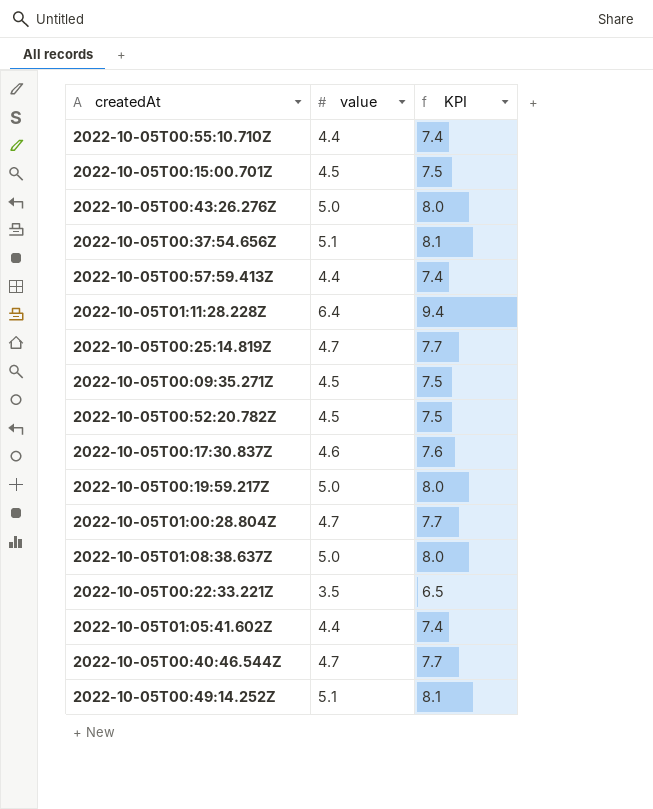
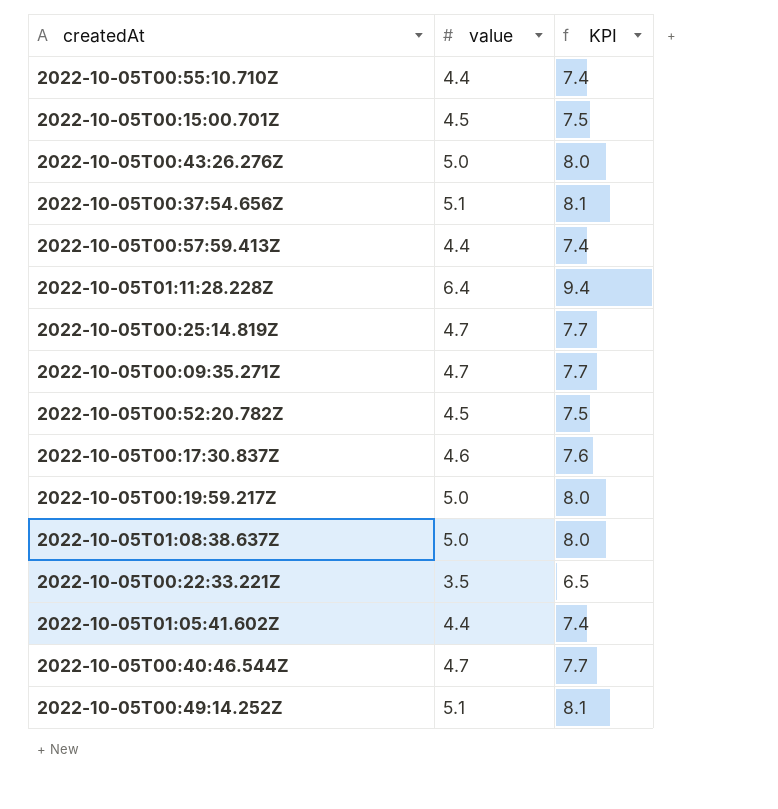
row 2022-10-05T01:00:28.804Z: 4.7 | 7.7 -> none
2022-10-05T00:09:35.271Z | value: 4.5 -> 4.7
2022-10-05T00:09:35.271Z | KPI: 7.5 -> 7.7

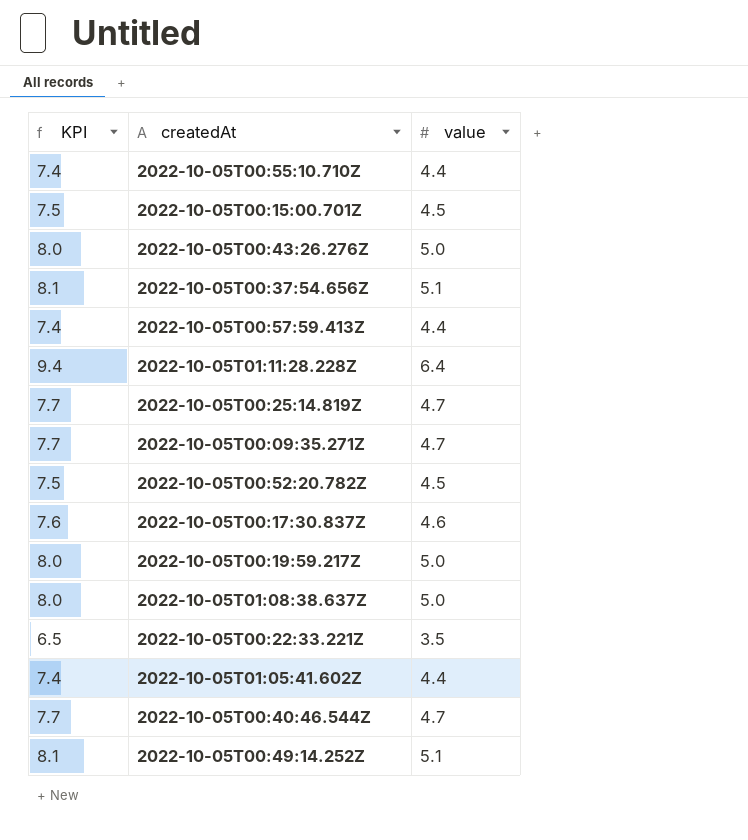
column KPI | position: 3 -> 1

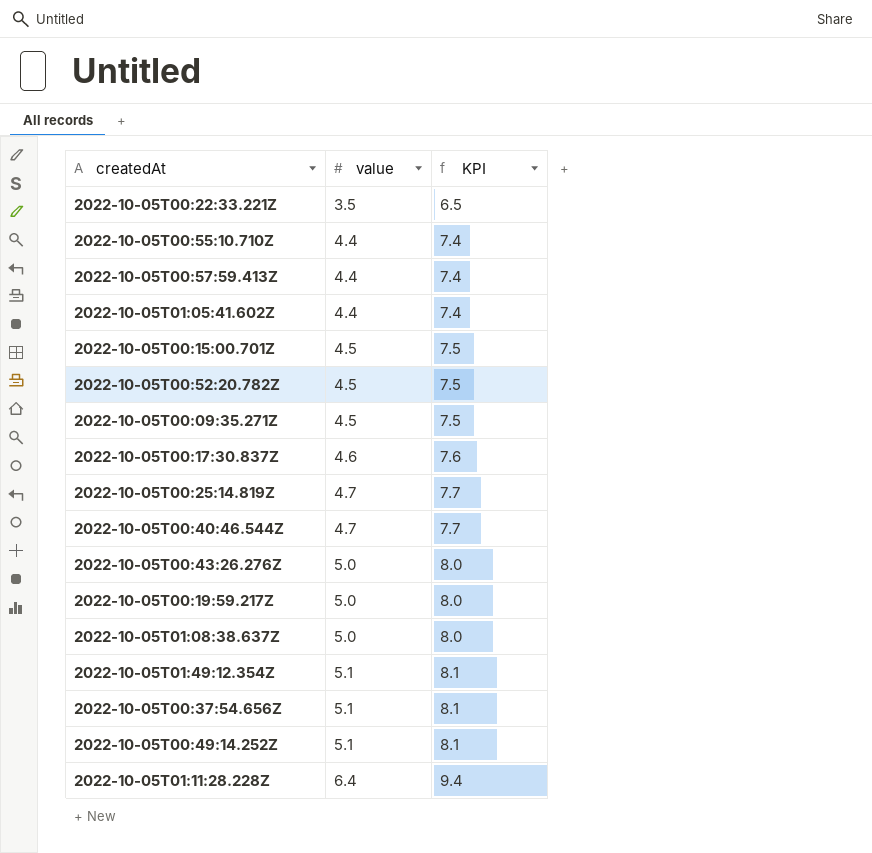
row order: none -> value ascending
column KPI | position: 1 -> 3
2022-10-05T00:09:35.271Z | value: 4.7 -> 4.5
2022-10-05T00:09:35.271Z | KPI: 7.7 -> 7.5
row 2022-10-05T01:49:12.354Z: none -> 5.1 | 8.1

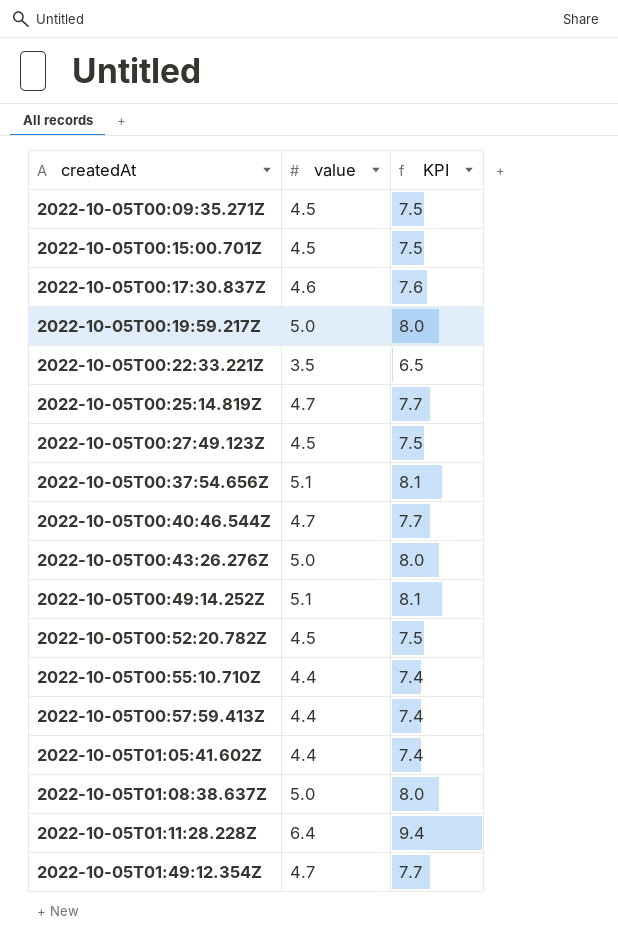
row order: value ascending -> createdAt ascending
row 2022-10-05T00:27:49.123Z: none -> 4.5 | 7.5
2022-10-05T01:49:12.354Z | value: 5.1 -> 4.7
2022-10-05T01:49:12.354Z | KPI: 8.1 -> 7.7

